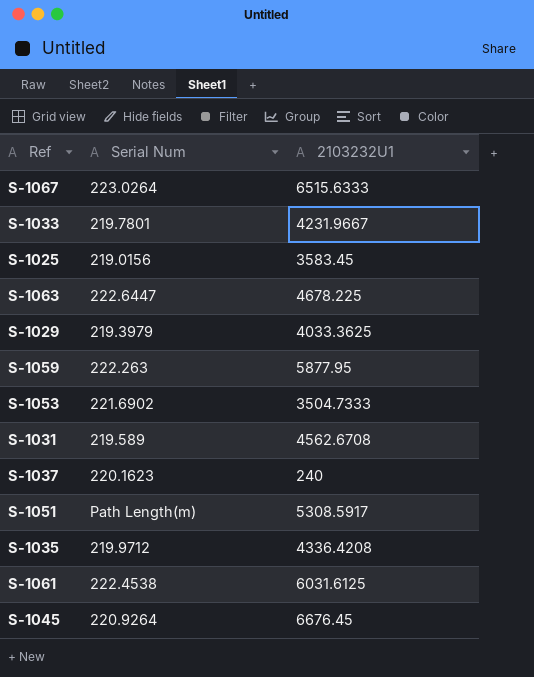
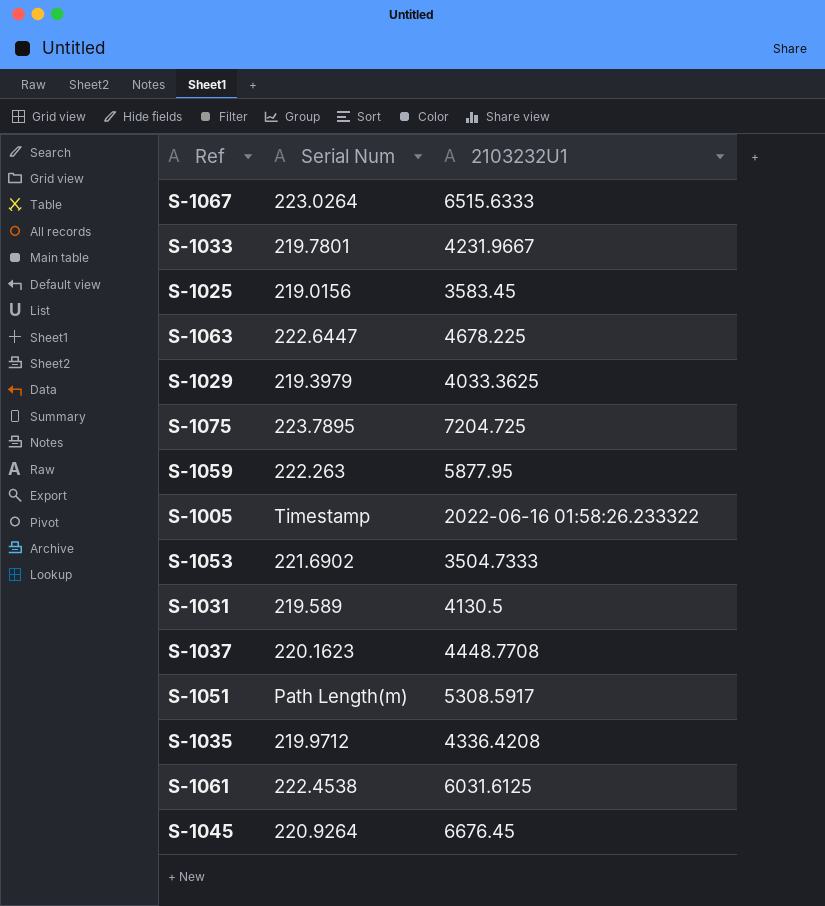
row S-1075: none -> 223.7895 | 7204.725
row S-1005: none -> Timestamp | 2022-06-16 01:58:26.233322
S-1031 | 2103232U1: 4562.6708 -> 4130.5
S-1037 | 2103232U1: 240 -> 4448.7708

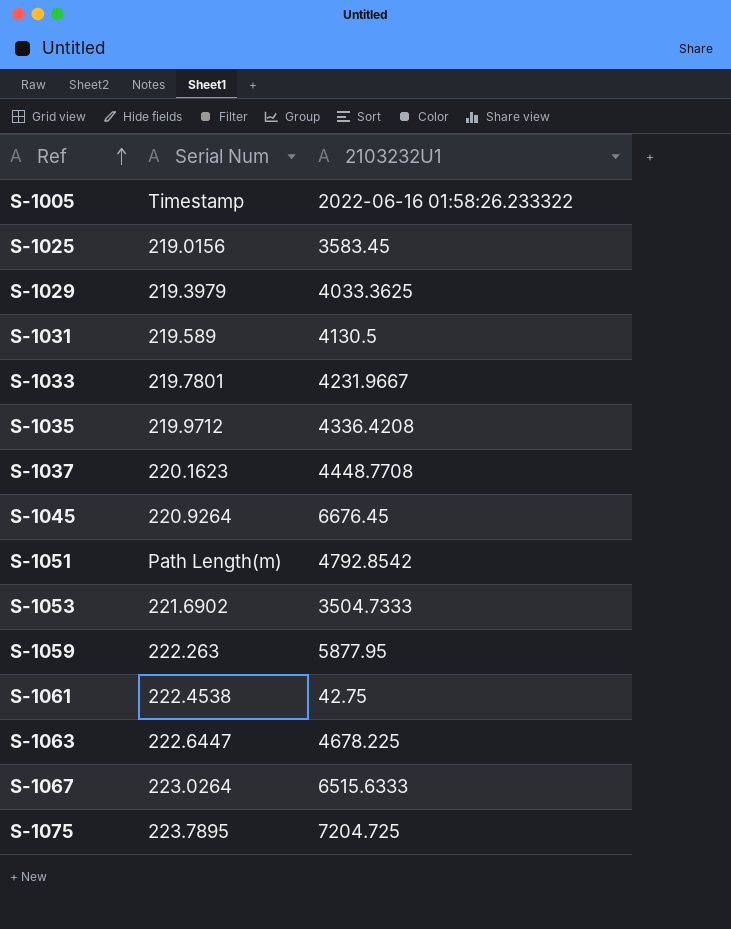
row order: none -> Ref ascending
S-1051 | 2103232U1: 5308.5917 -> 4792.8542
S-1061 | 2103232U1: 6031.6125 -> 42.75

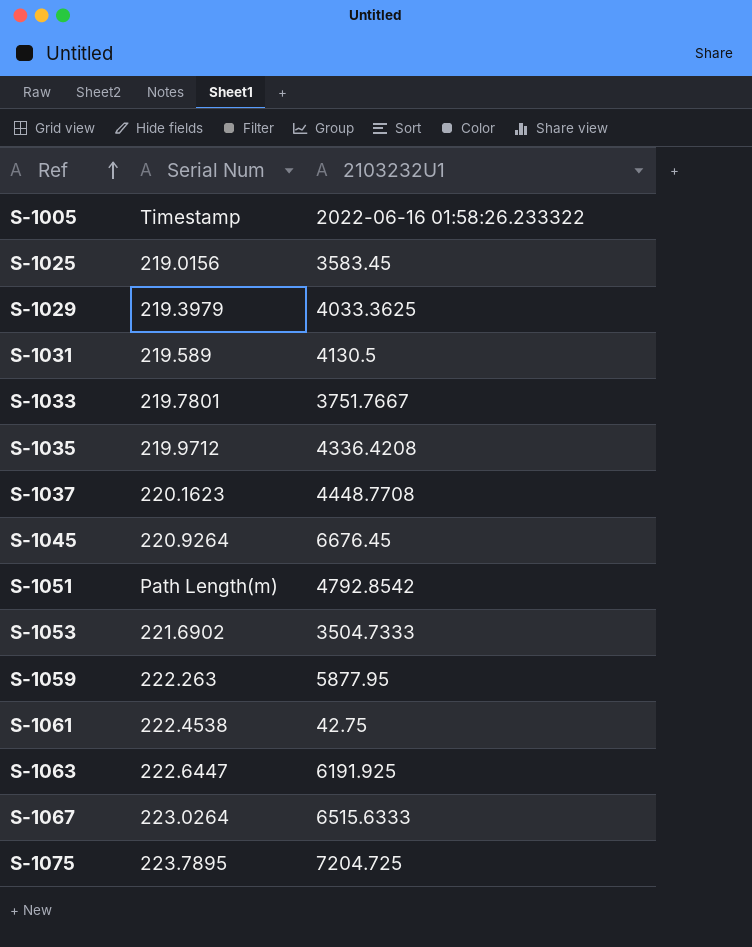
S-1033 | 2103232U1: 4231.9667 -> 3751.7667
S-1063 | 2103232U1: 4678.225 -> 6191.925

